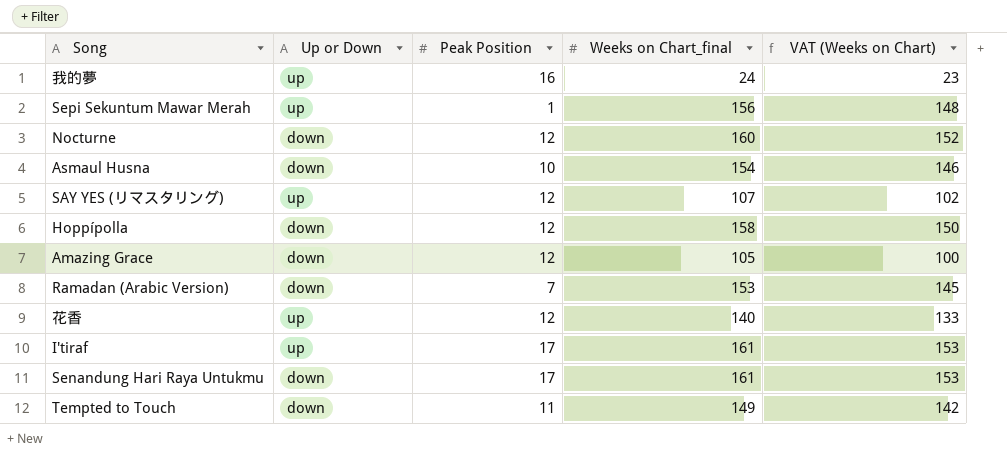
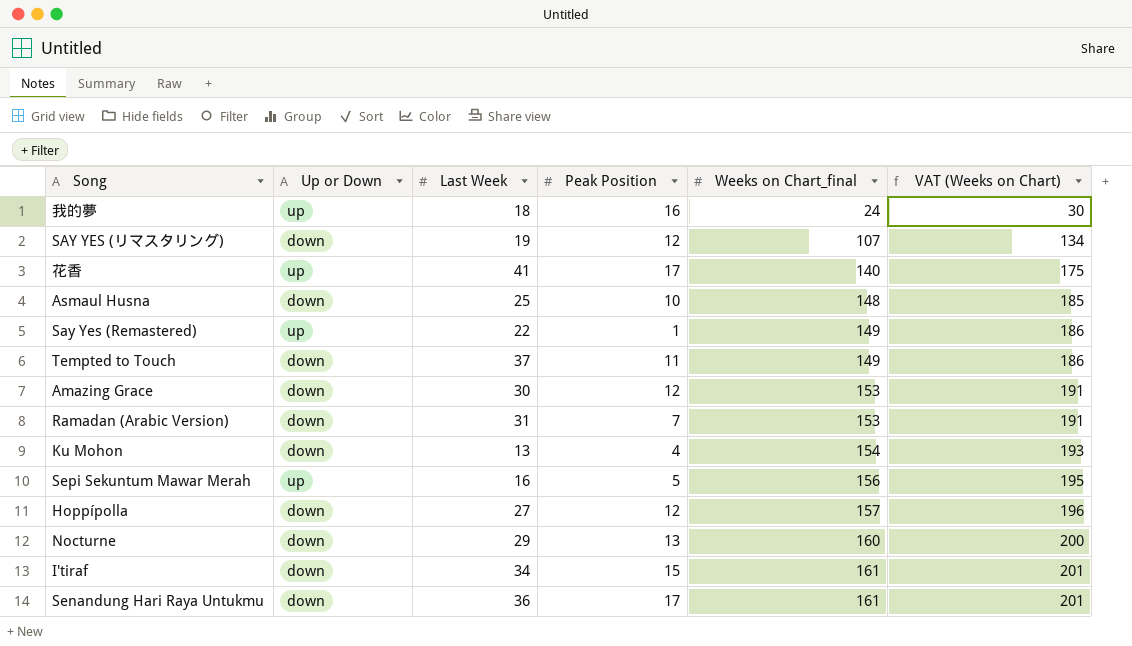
row order: none -> Weeks on Chart_final ascending
column Last Week | position: none -> 3
column VAT (Weeks on Chart) | formula: [Weeks on Chart_final] * 0.95 -> [Weeks on Chart_final] * 1.25
SAY YES (リマスタリング) | Up or Down: up -> down
花香 | Peak Position: 12 -> 17
Asmaul Husna | Weeks on Chart_final: 154 -> 148
row Say Yes (Remastered): none -> up | 22 | 1 | 149 | 186
Amazing Grace | Weeks on Chart_final: 105 -> 153
row Ku Mohon: none -> down | 13 | 4 | 154 | 193
Sepi Sekuntum Mawar Merah | Peak Position: 1 -> 5
Hoppípolla | Weeks on Chart_final: 158 -> 157
Nocturne | Peak Position: 12 -> 13
I'tiraf | Up or Down: up -> down
I'tiraf | Peak Position: 17 -> 15

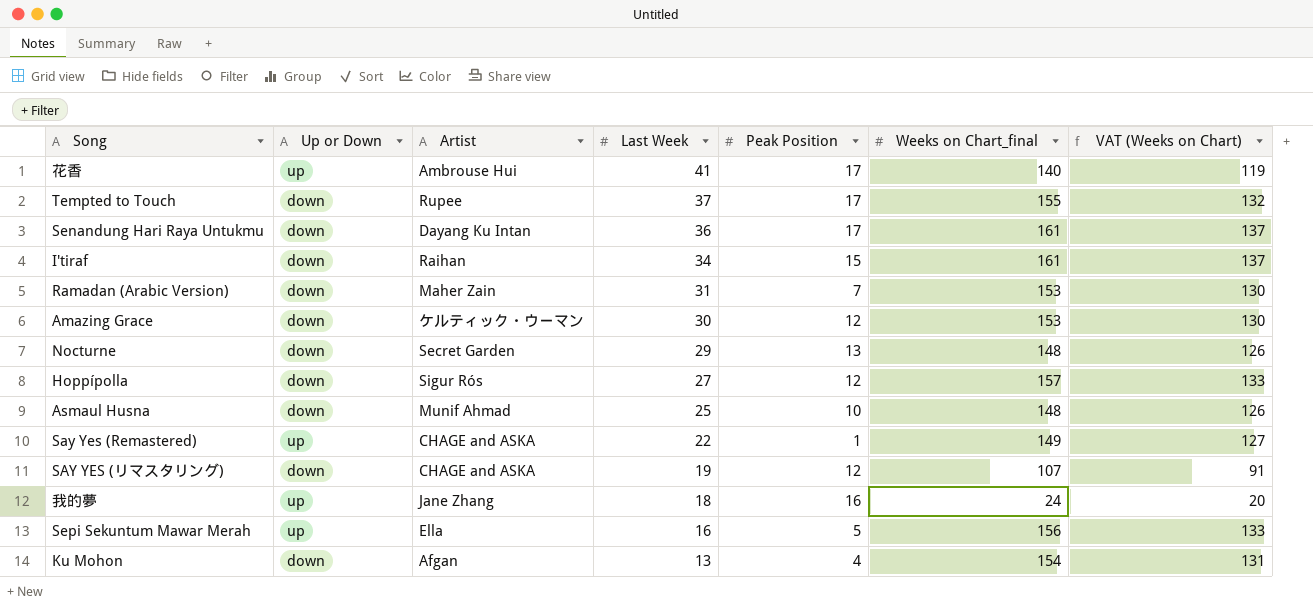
row order: Weeks on Chart_final ascending -> Last Week descending
column Artist | position: none -> 3
column VAT (Weeks on Chart) | formula: [Weeks on Chart_final] * 1.25 -> [Weeks on Chart_final] * 0.85
Tempted to Touch | Peak Position: 11 -> 17
Tempted to Touch | Weeks on Chart_final: 149 -> 155
Nocturne | Weeks on Chart_final: 160 -> 148

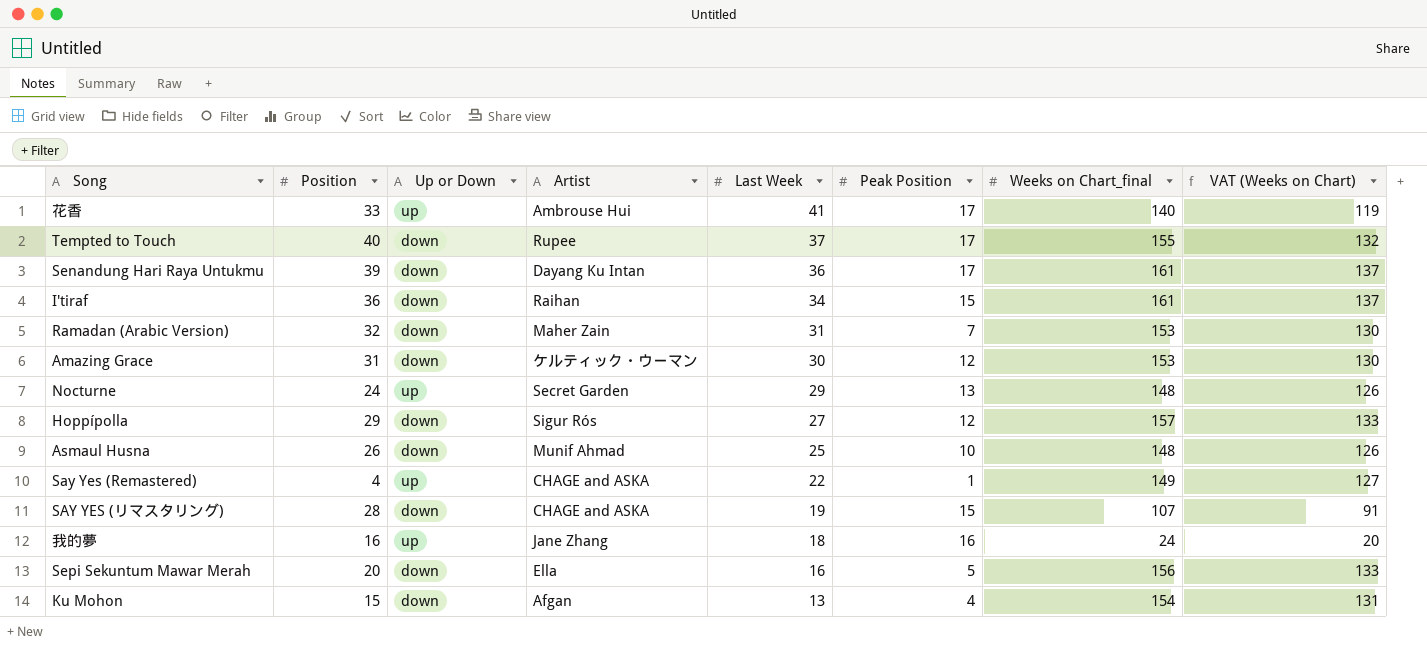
column Position | position: none -> 2
Nocturne | Up or Down: down -> up
SAY YES (リマスタリング) | Peak Position: 12 -> 15
Sepi Sekuntum Mawar Merah | Up or Down: up -> down

